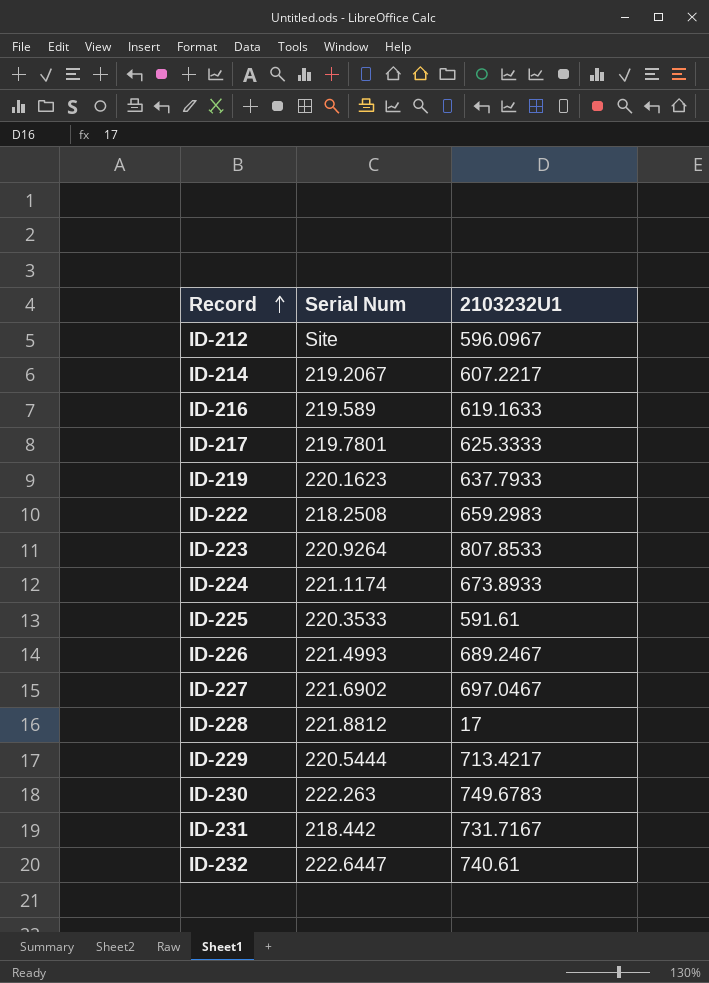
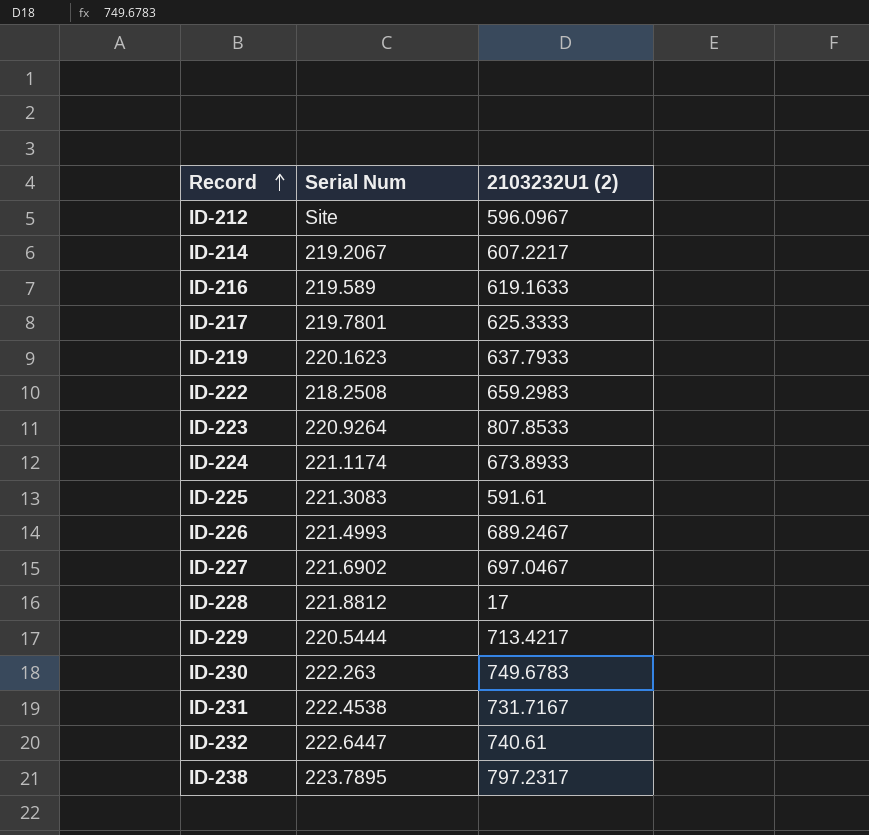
column name: 2103232U1 -> 2103232U1 (2)
ID-225 | Serial Num: 220.3533 -> 221.3083
ID-231 | Serial Num: 218.442 -> 222.4538
row ID-238: none -> 223.7895 | 797.2317

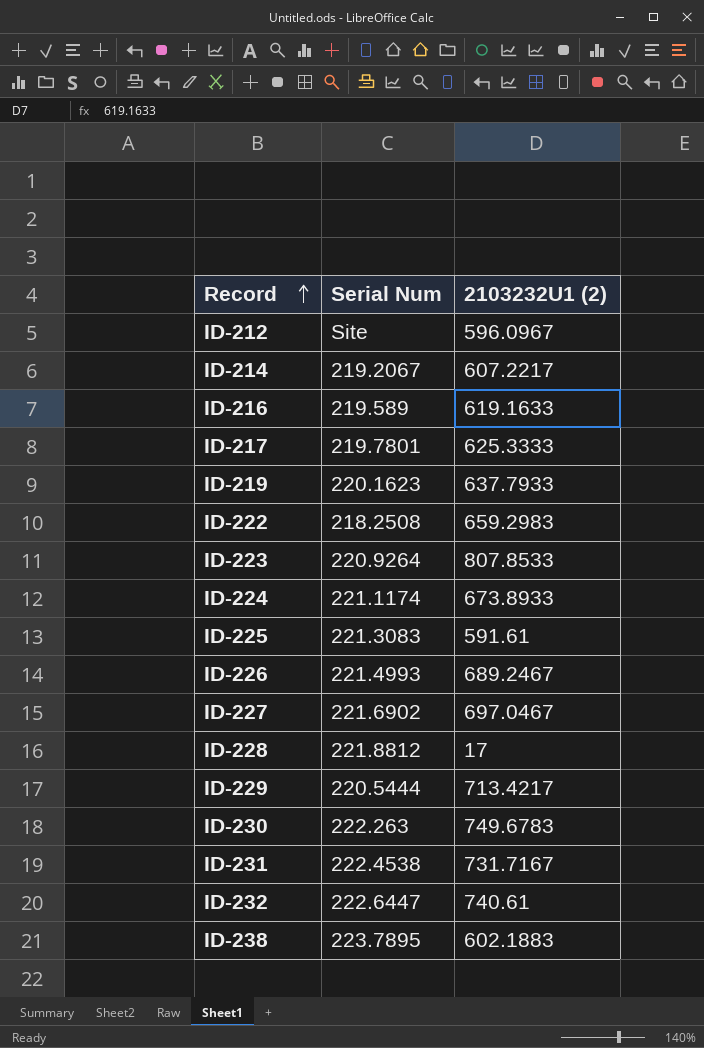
ID-238 | 2103232U1 (2): 797.2317 -> 602.1883

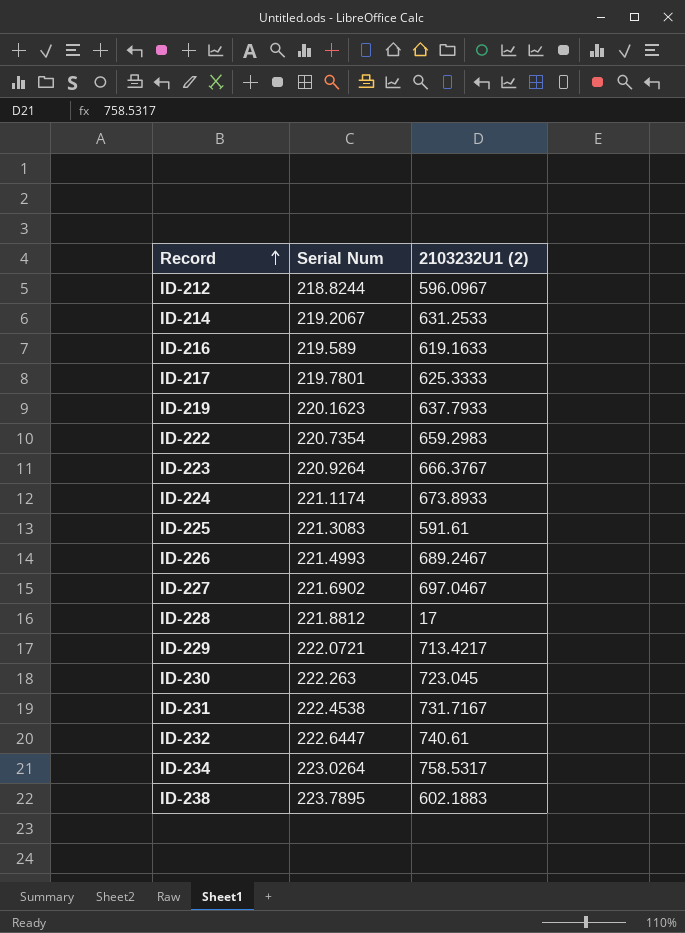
ID-212 | Serial Num: Site -> 218.8244
ID-214 | 2103232U1 (2): 607.2217 -> 631.2533
ID-222 | Serial Num: 218.2508 -> 220.7354
ID-223 | 2103232U1 (2): 807.8533 -> 666.3767
ID-229 | Serial Num: 220.5444 -> 222.0721
ID-230 | 2103232U1 (2): 749.6783 -> 723.045
row ID-234: none -> 223.0264 | 758.5317

